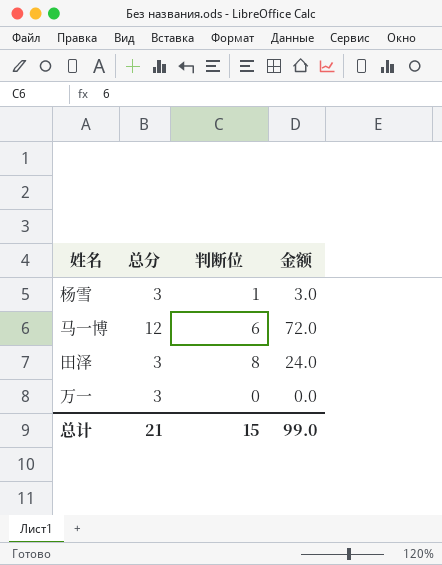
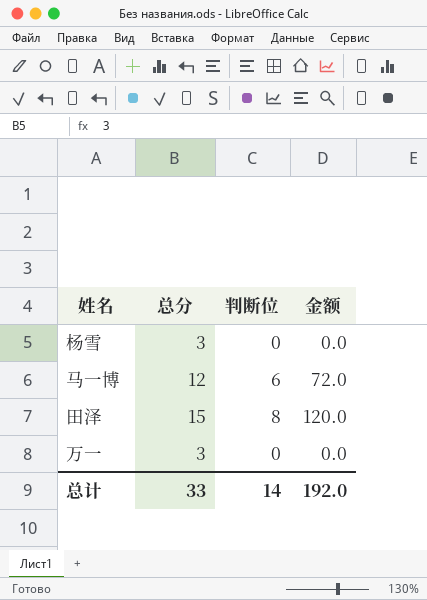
杨雪 | 判断位: 1 -> 0
杨雪 | 金额: 3.0 -> 0.0
田泽 | 总分: 3 -> 15
田泽 | 金额: 24.0 -> 120.0
总计 | 总分: 21 -> 33
总计 | 判断位: 15 -> 14
总计 | 金额: 99.0 -> 192.0

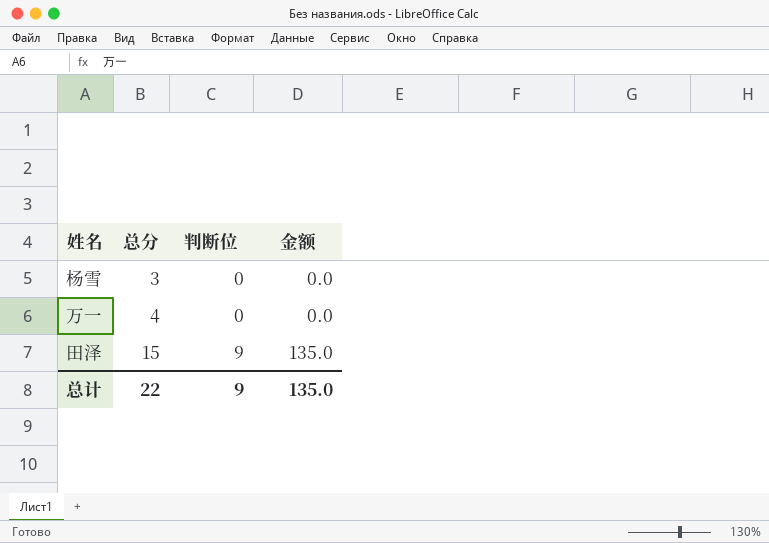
row order: none -> 总分 ascending
row 马一博: 12 | 6 | 72.0 -> none
万一 | 总分: 3 -> 4
田泽 | 判断位: 8 -> 9
田泽 | 金额: 120.0 -> 135.0
总计 | 总分: 33 -> 22
总计 | 判断位: 14 -> 9
总计 | 金额: 192.0 -> 135.0

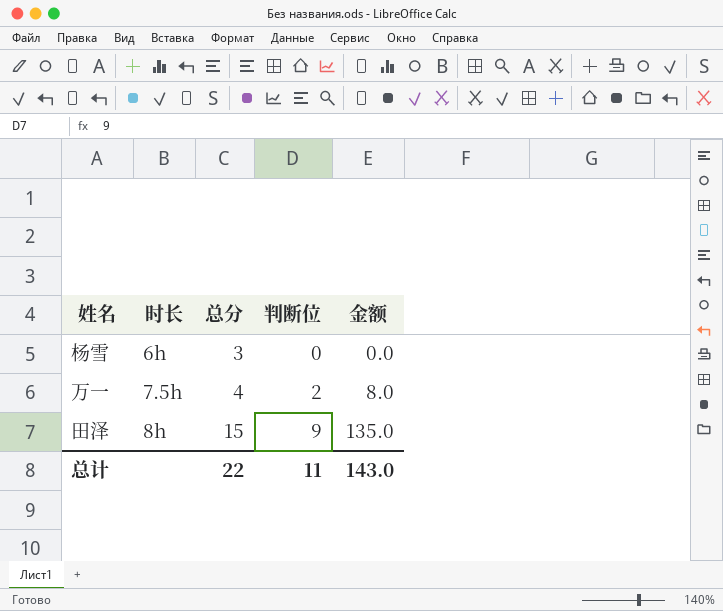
column 时长 | position: none -> 2
万一 | 判断位: 0 -> 2
万一 | 金额: 0.0 -> 8.0
总计 | 判断位: 9 -> 11
总计 | 金额: 135.0 -> 143.0

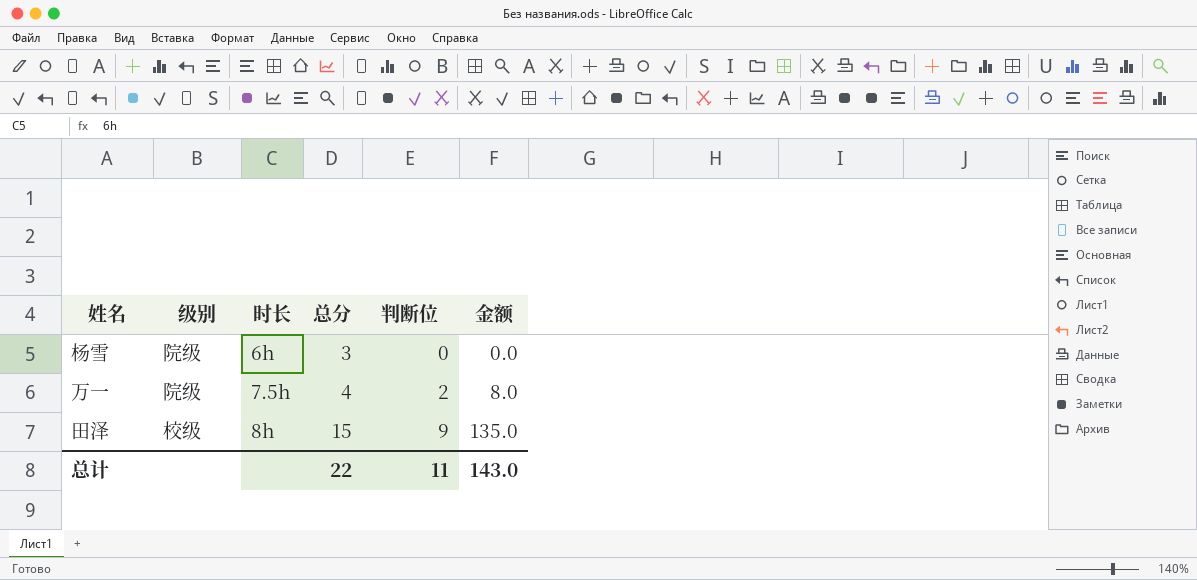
column 级别 | position: none -> 2

